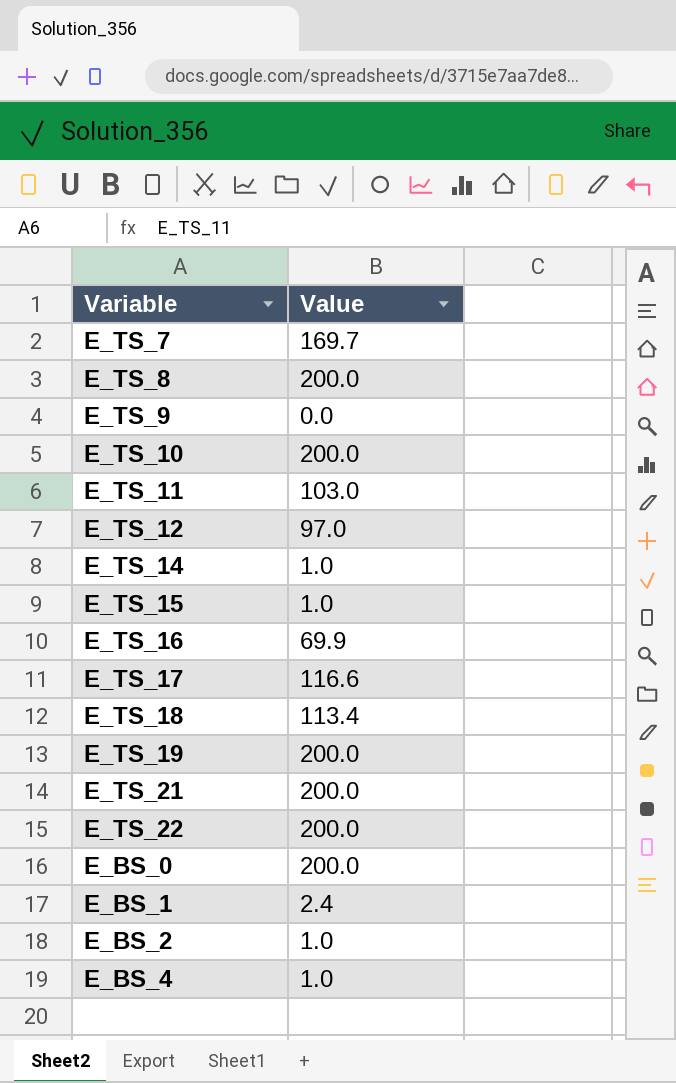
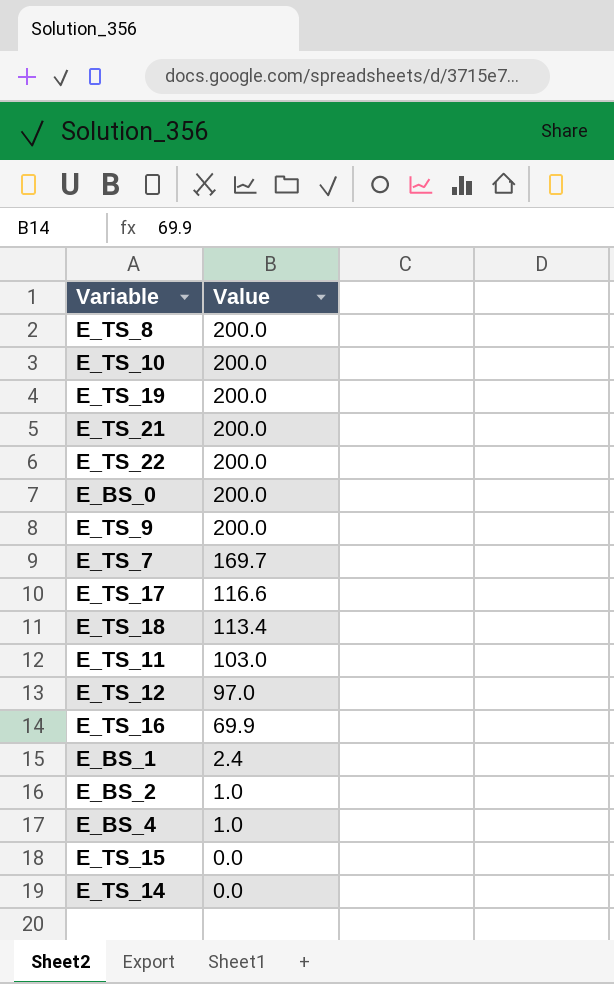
row order: none -> Value descending
E_TS_9 | Value: 0.0 -> 200.0
E_TS_15 | Value: 1.0 -> 0.0
E_TS_14 | Value: 1.0 -> 0.0

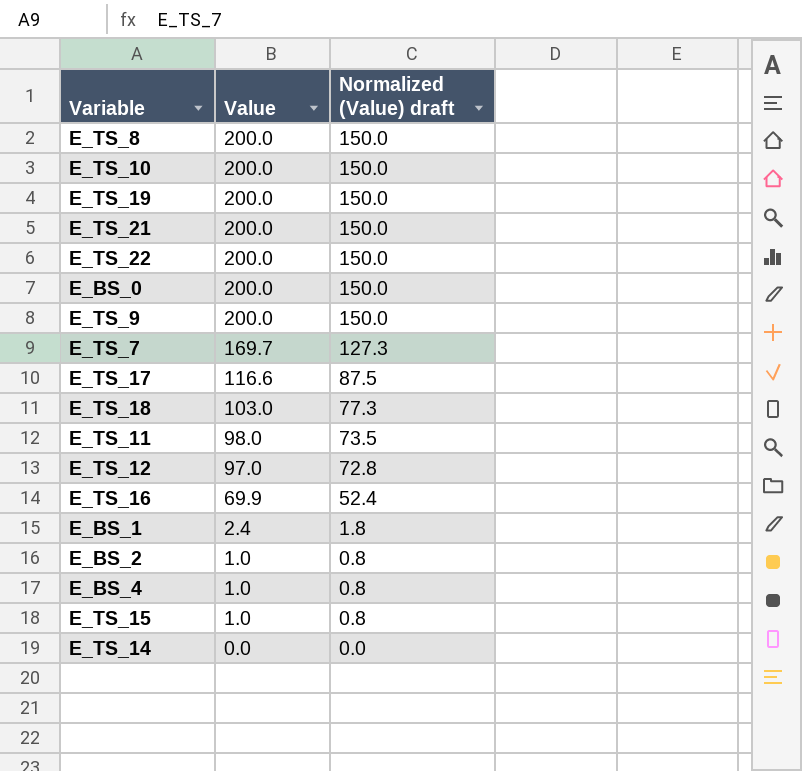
column Normalized (Value) draft | formula: none -> [Value] * 0.75
E_TS_18 | Value: 113.4 -> 103.0
E_TS_11 | Value: 103.0 -> 98.0
E_TS_15 | Value: 0.0 -> 1.0

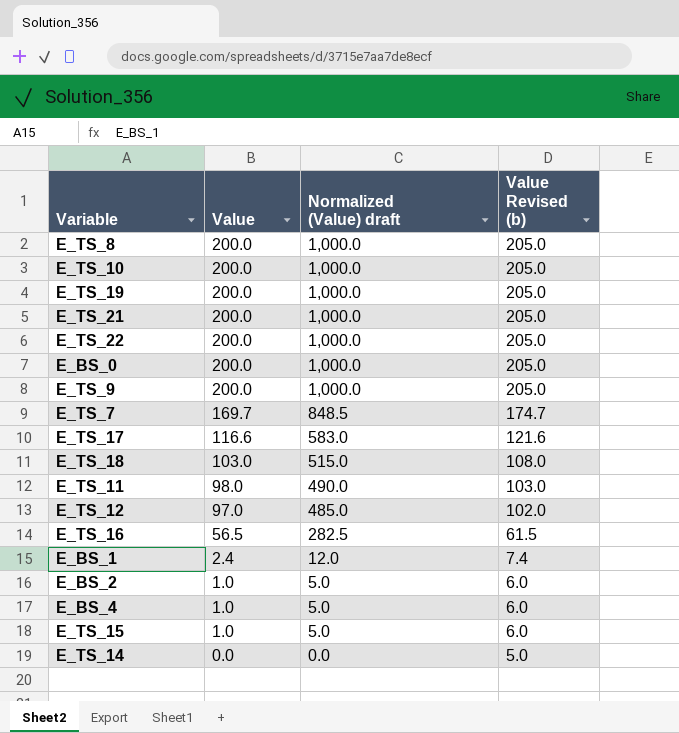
column Normalized (Value) draft | formula: [Value] * 0.75 -> [Value] * 5
column Value Revised (b) | formula: none -> [Value] + 5
E_TS_16 | Value: 69.9 -> 56.5

